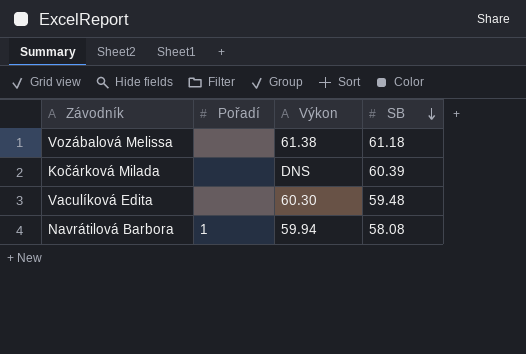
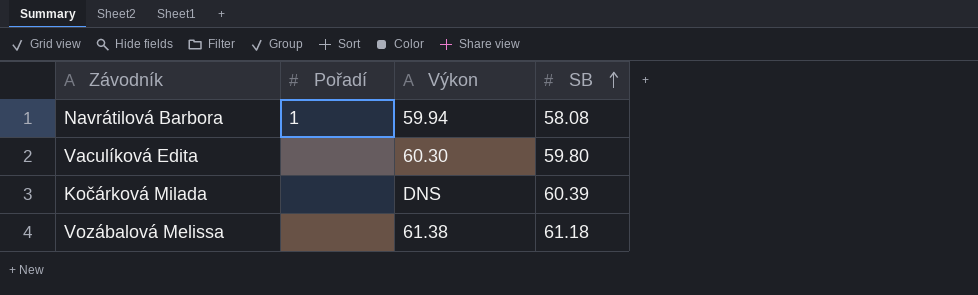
row order: SB descending -> SB ascending
Vaculíková Edita | SB: 59.48 -> 59.80

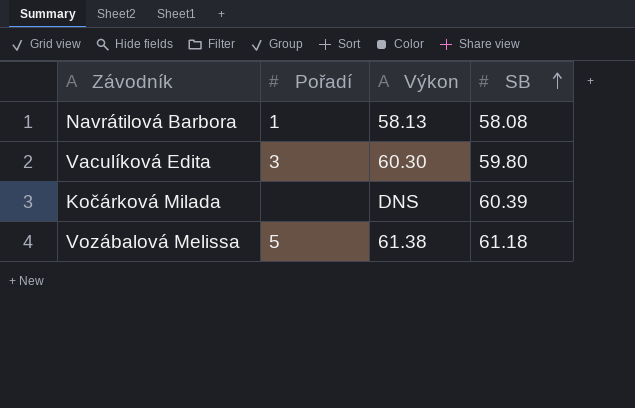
Navrátilová Barbora | Výkon: 59.94 -> 58.13
Vaculíková Edita | Pořadí: none -> 3
Vozábalová Melissa | Pořadí: none -> 5

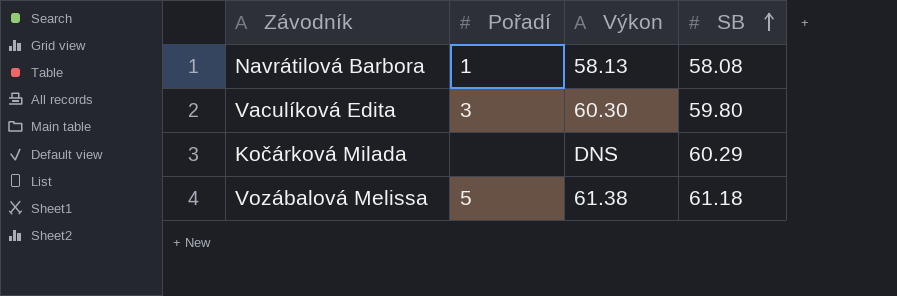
Kočárková Milada | SB: 60.39 -> 60.29

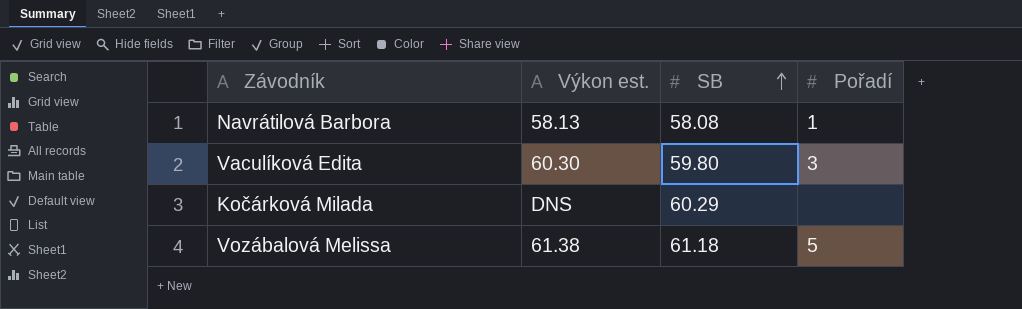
column name: Výkon -> Výkon est.
column Pořadí | position: 2 -> 4

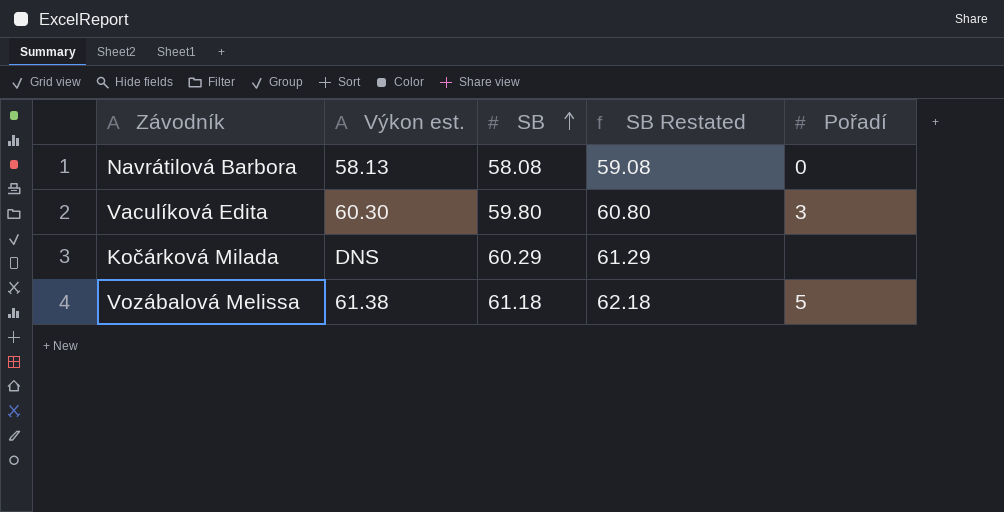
column SB Restated | formula: none -> [SB] + 1
Navrátilová Barbora | Pořadí: 1 -> 0

